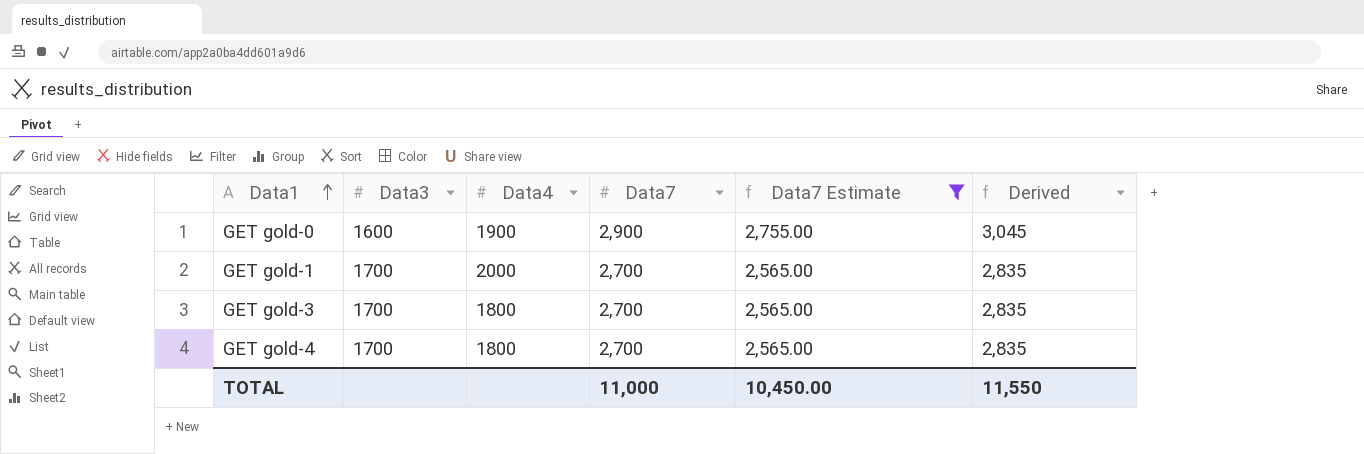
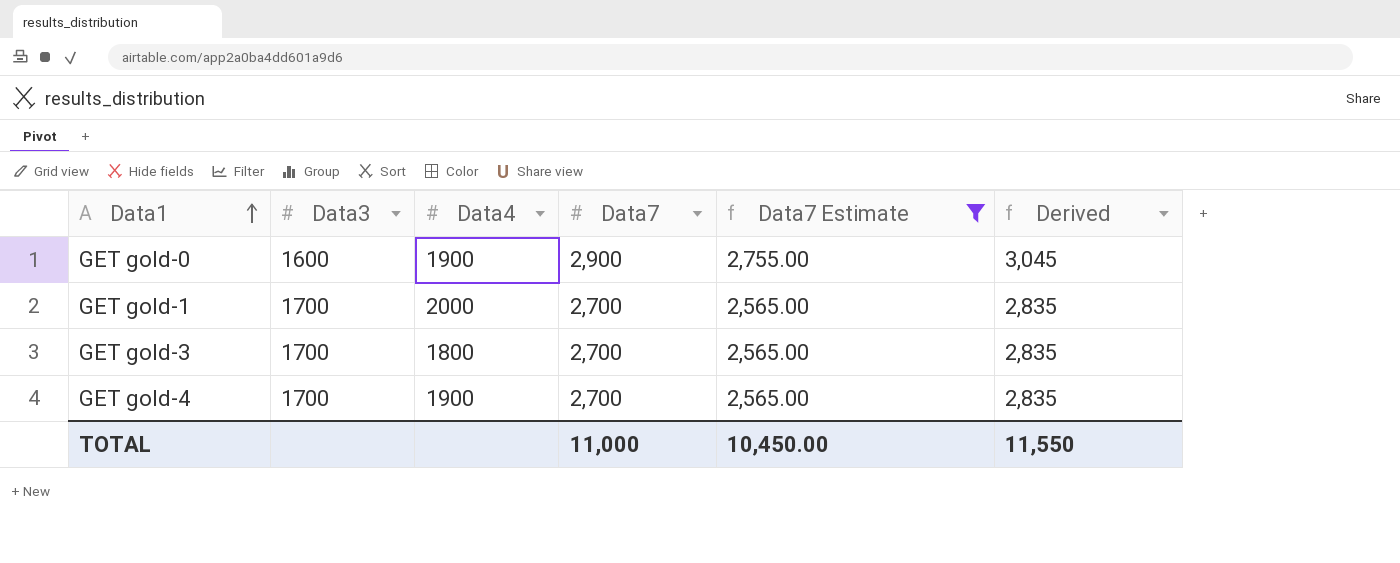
GET gold-4 | Data4: 1800 -> 1900

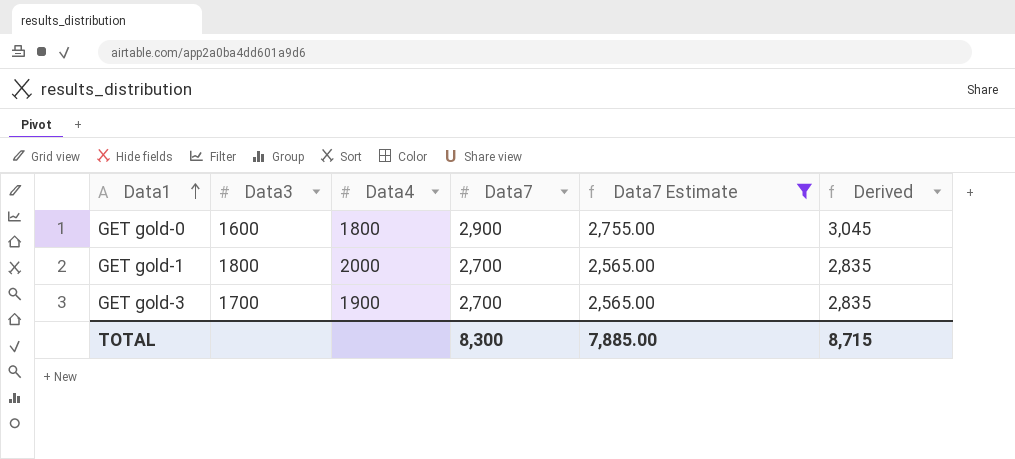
row GET gold-4: 1700 | 1900 | 2,700 | 2,565.00 | 2,835 -> none
GET gold-0 | Data4: 1900 -> 1800
GET gold-1 | Data3: 1700 -> 1800
GET gold-3 | Data4: 1800 -> 1900
TOTAL | Data7: 11,000 -> 8,300
TOTAL | Data7 Estimate: 10,450.00 -> 7,885.00
TOTAL | Derived: 11,550 -> 8,715

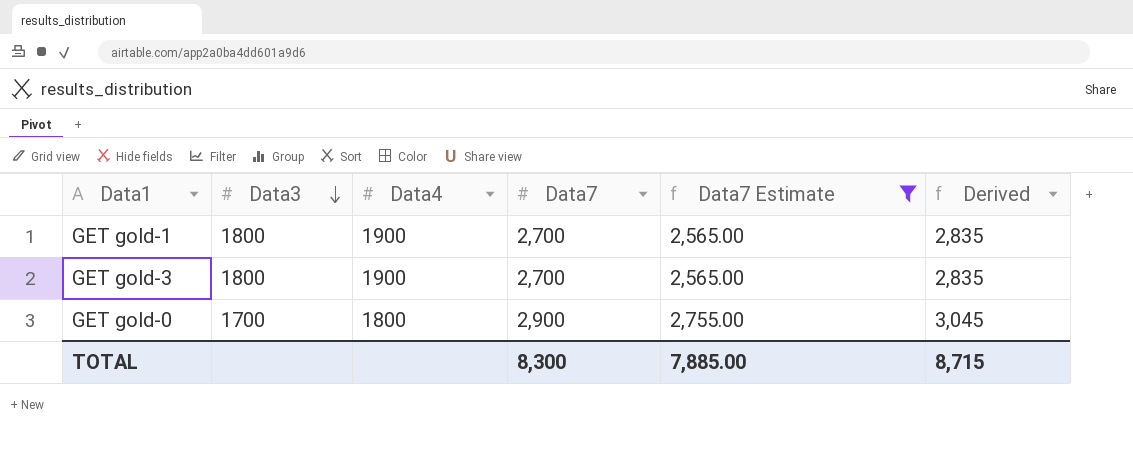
row order: Data1 ascending -> Data3 descending
GET gold-1 | Data4: 2000 -> 1900
GET gold-3 | Data3: 1700 -> 1800
GET gold-0 | Data3: 1600 -> 1700

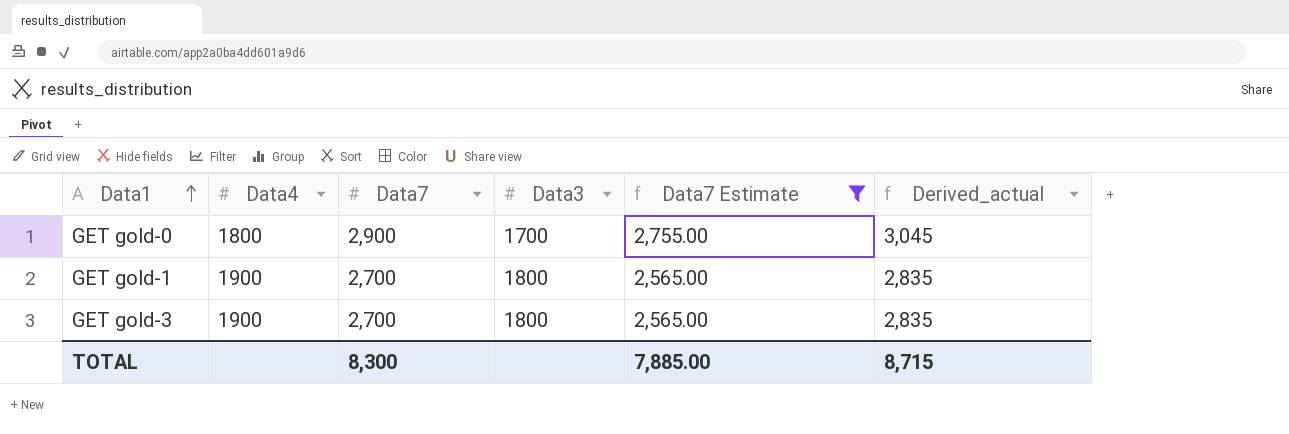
row order: Data3 descending -> Data1 ascending
column Data3 | position: 2 -> 4
column name: Derived -> Derived_actual

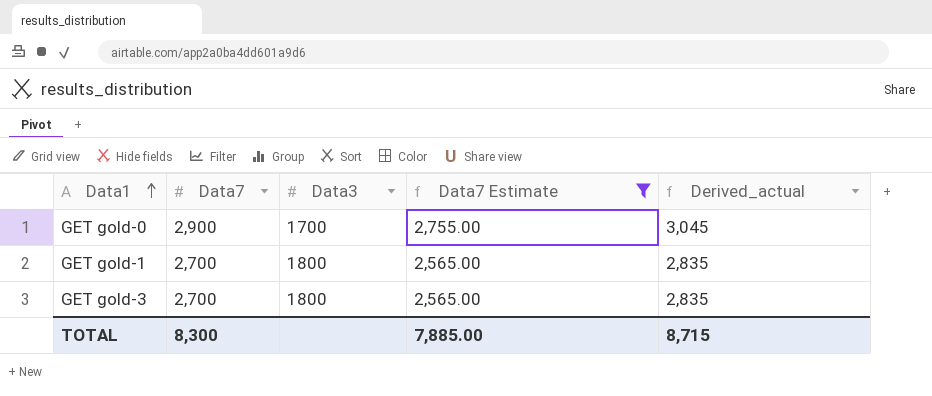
column Data4 | position: 2 -> none

